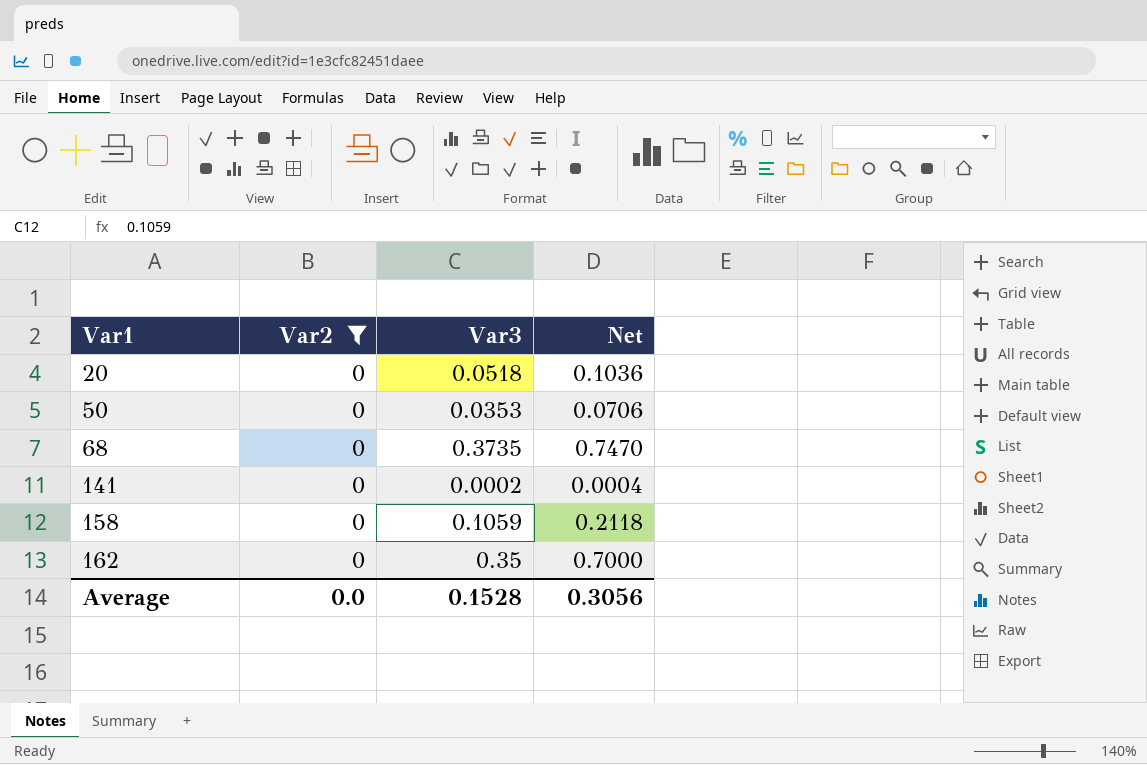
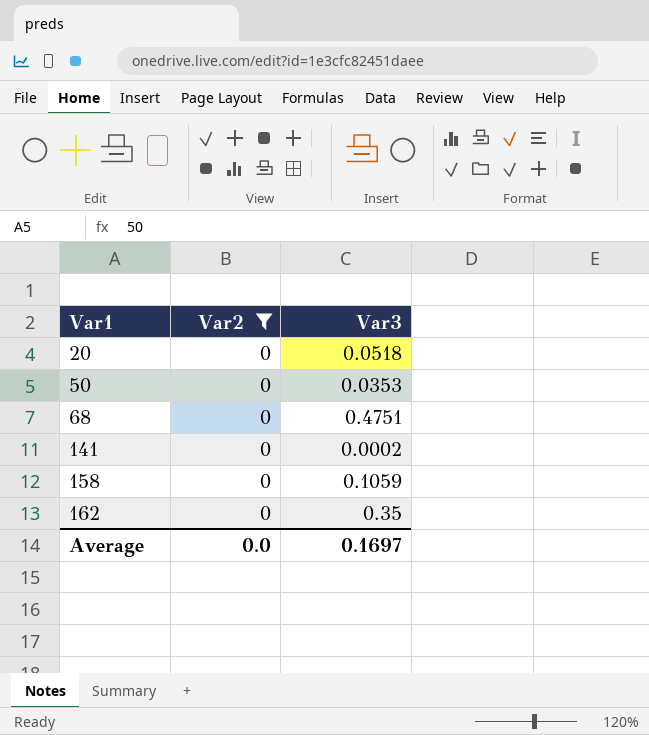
column Net | formula: [Var3] * 2 -> none
68 | Var3: 0.3735 -> 0.4751
Average | Var3: 0.1528 -> 0.1697

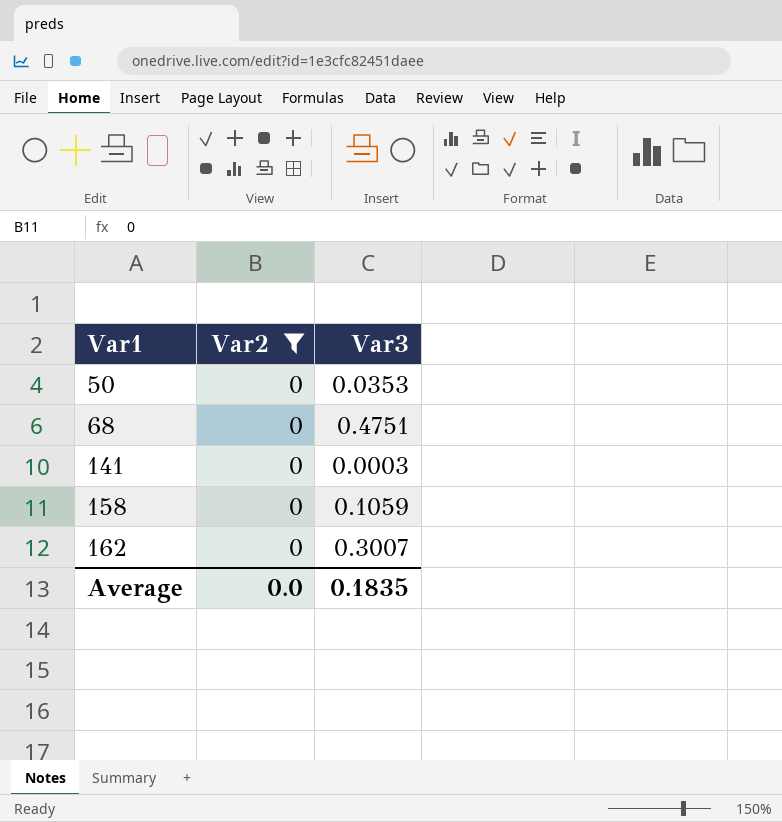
row 20: 0 | 0.0518 -> none
141 | Var3: 0.0002 -> 0.0003
162 | Var3: 0.35 -> 0.3007
Average | Var3: 0.1697 -> 0.1835

